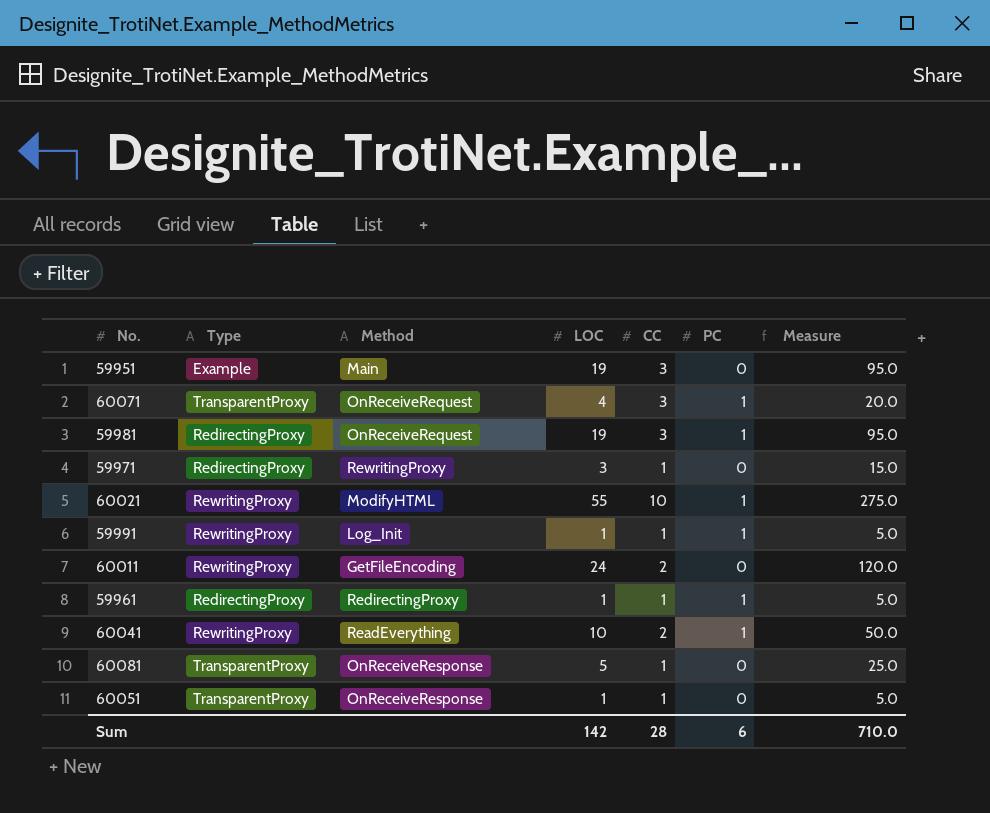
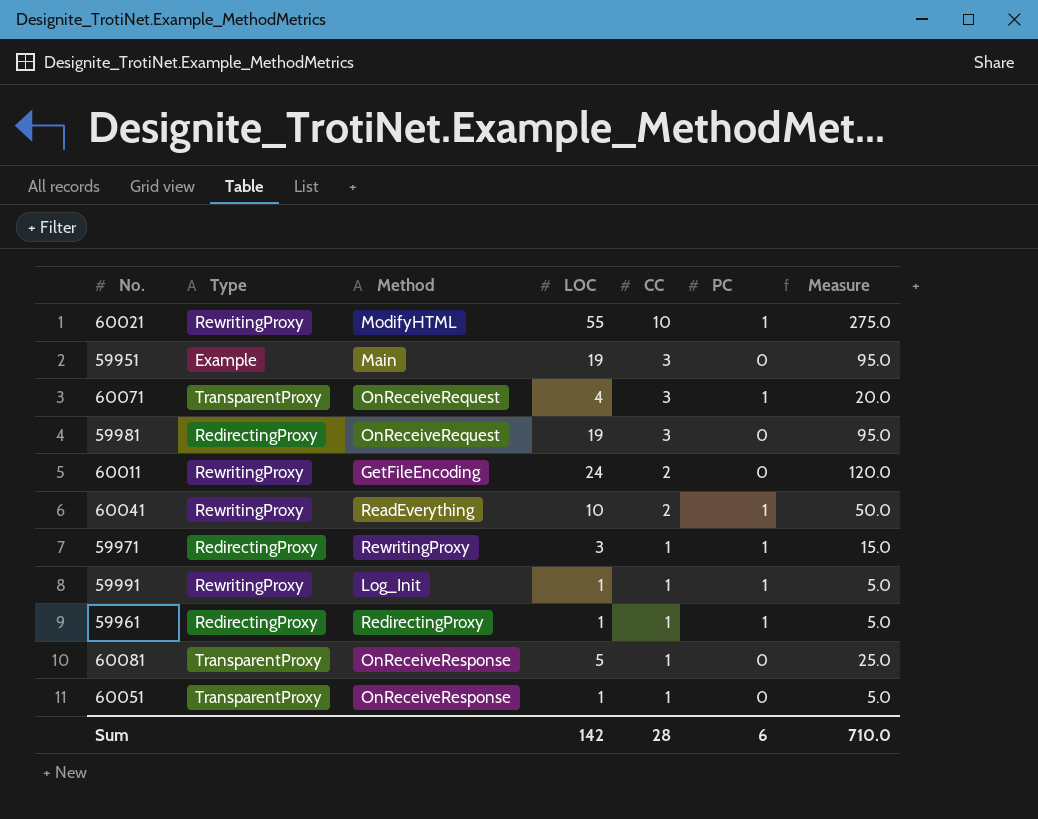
row order: none -> CC descending
59981 | PC: 1 -> 0
59971 | PC: 0 -> 1

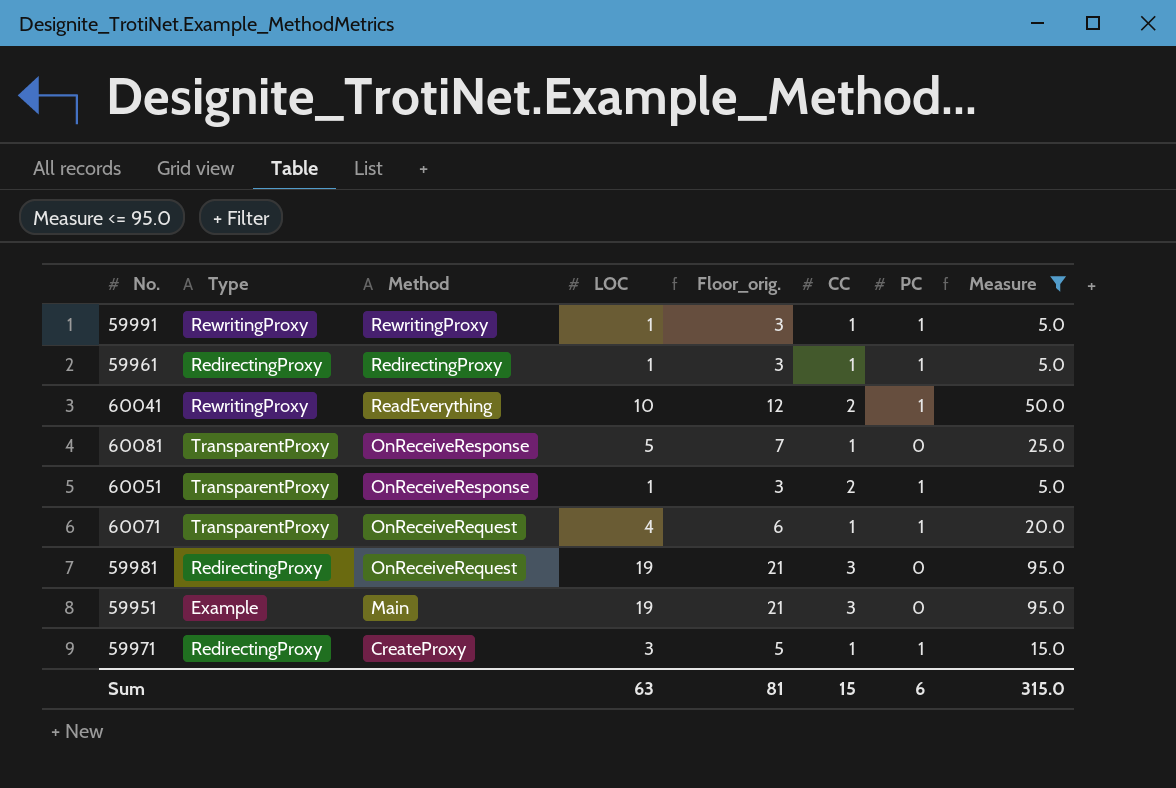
filter: none -> Measure <= 95.0
row order: CC descending -> Method descending
column Floor_orig. | formula: none -> [LOC] + 2
59991 | Method: Log_Init -> RewritingProxy
60051 | CC: 1 -> 2
60051 | PC: 0 -> 1
60071 | CC: 3 -> 1
59971 | Method: RewritingProxy -> CreateProxy
Sum | LOC: 142 -> 63
Sum | CC: 28 -> 15
Sum | Measure: 710.0 -> 315.0

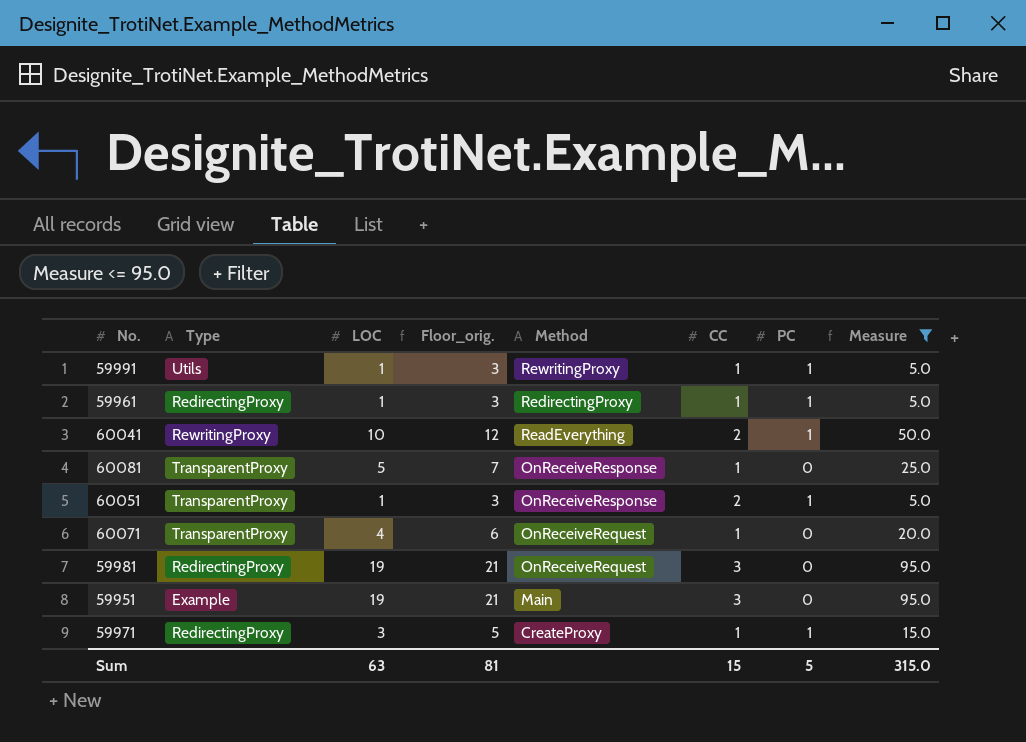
column Method | position: 3 -> 5
59991 | Type: RewritingProxy -> Utils
60071 | PC: 1 -> 0
Sum | PC: 6 -> 5

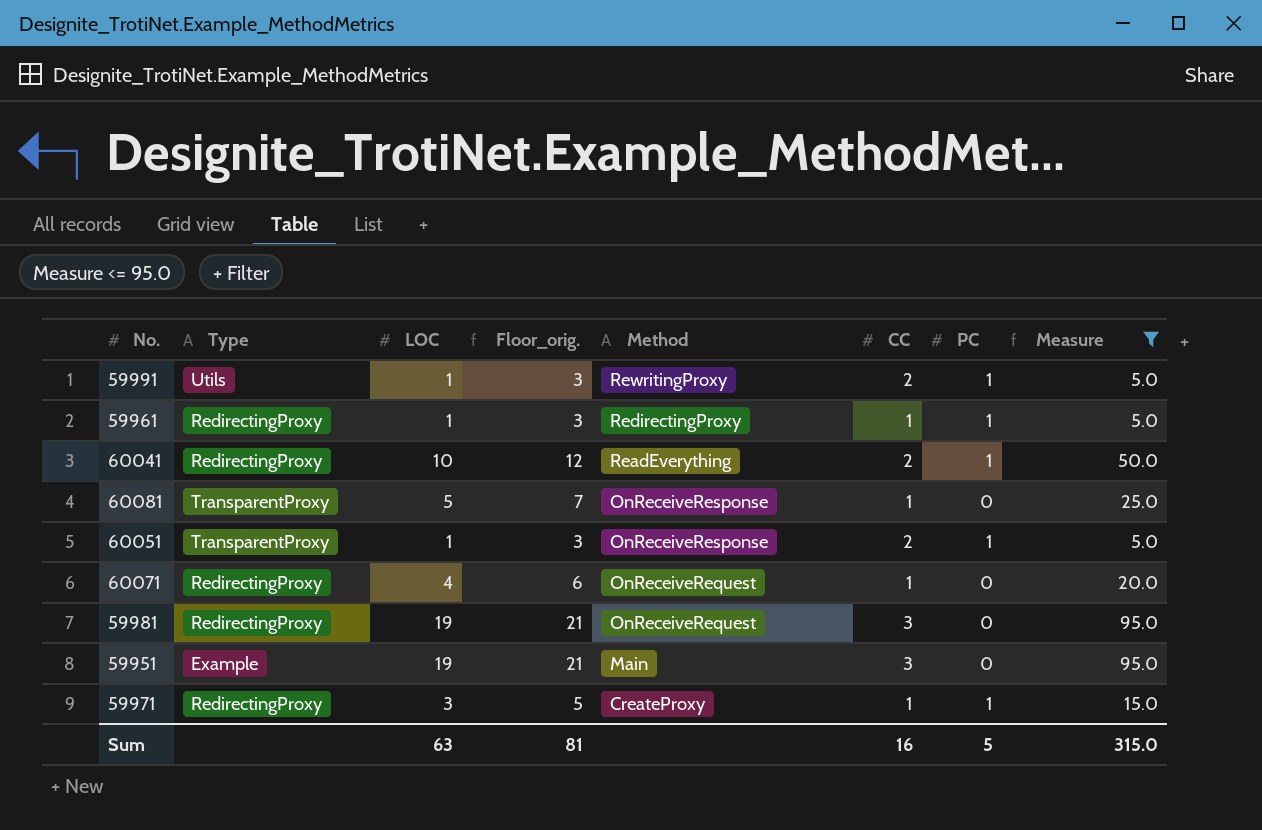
59991 | CC: 1 -> 2
60041 | Type: RewritingProxy -> RedirectingProxy
60071 | Type: TransparentProxy -> RedirectingProxy
Sum | CC: 15 -> 16

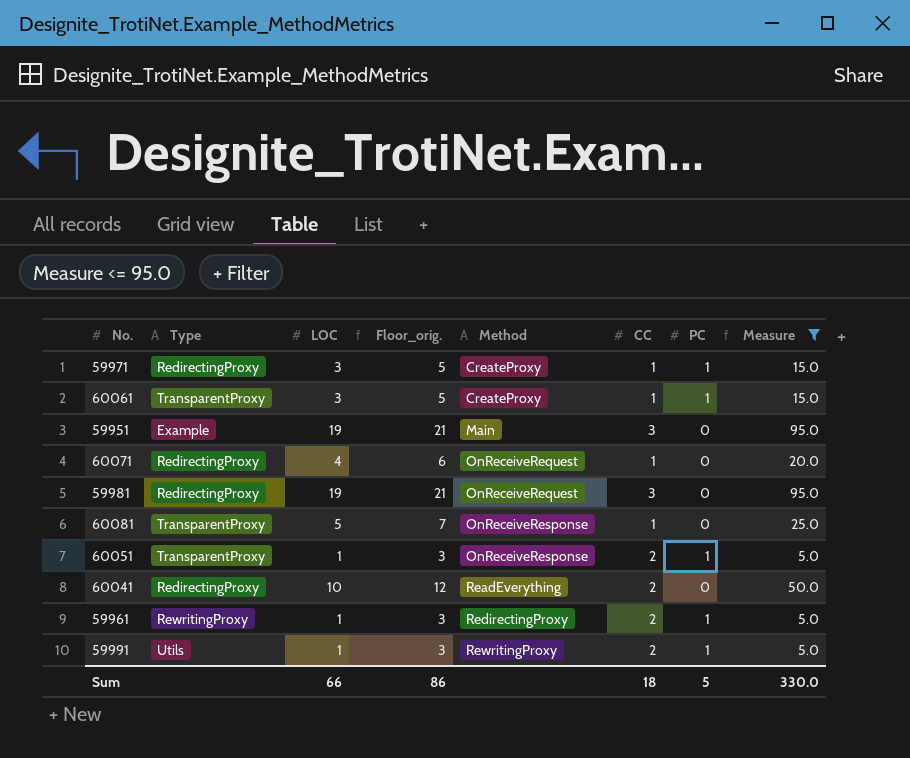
row order: Method descending -> Method ascending
row 60061: none -> TransparentProxy | 3 | 5 | CreateProxy | 1 | 1 | 15.0
60041 | PC: 1 -> 0
59961 | Type: RedirectingProxy -> RewritingProxy
59961 | CC: 1 -> 2
Sum | LOC: 63 -> 66
Sum | Floor_orig.: 81 -> 86
Sum | CC: 16 -> 18
Sum | Measure: 315.0 -> 330.0

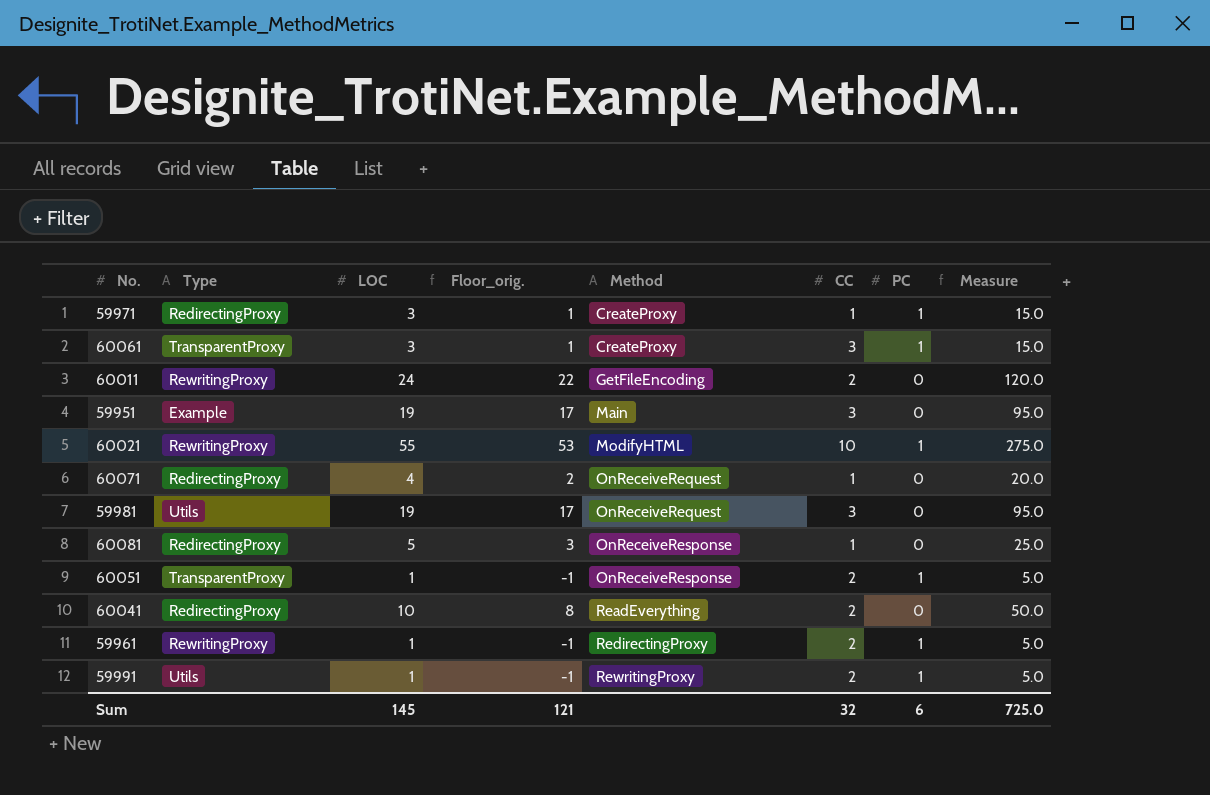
filter: Measure <= 95.0 -> none
column Floor_orig. | formula: [LOC] + 2 -> [LOC] - 2
60061 | CC: 1 -> 3
59981 | Type: RedirectingProxy -> Utils
60081 | Type: TransparentProxy -> RedirectingProxy
Sum | LOC: 66 -> 145
Sum | Floor_orig.: 86 -> 121
Sum | CC: 18 -> 32
Sum | PC: 5 -> 6
Sum | Measure: 330.0 -> 725.0

